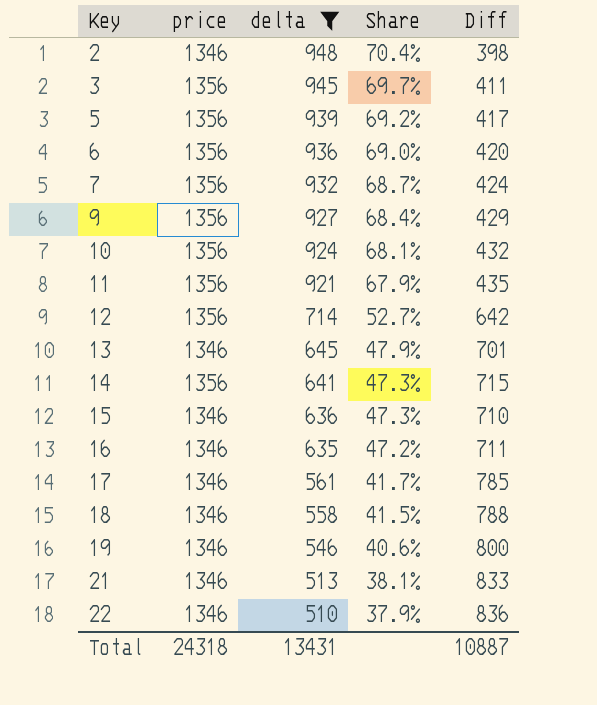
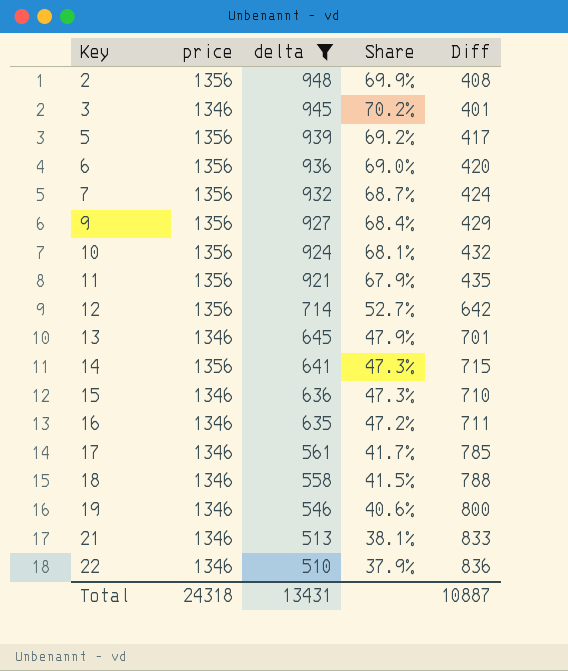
2 | price: 1346 -> 1356
2 | Share: 70.4% -> 69.9%
2 | Diff: 398 -> 408
3 | price: 1356 -> 1346
3 | Share: 69.7% -> 70.2%
3 | Diff: 411 -> 401

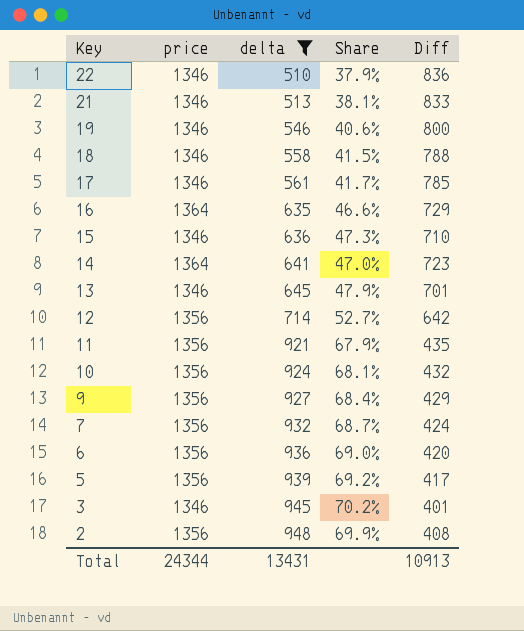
row order: Key ascending -> Key descending
16 | price: 1346 -> 1364
16 | Share: 47.2% -> 46.6%
16 | Diff: 711 -> 729
14 | price: 1356 -> 1364
14 | Share: 47.3% -> 47.0%
14 | Diff: 715 -> 723
Total | price: 24318 -> 24344
Total | Diff: 10887 -> 10913

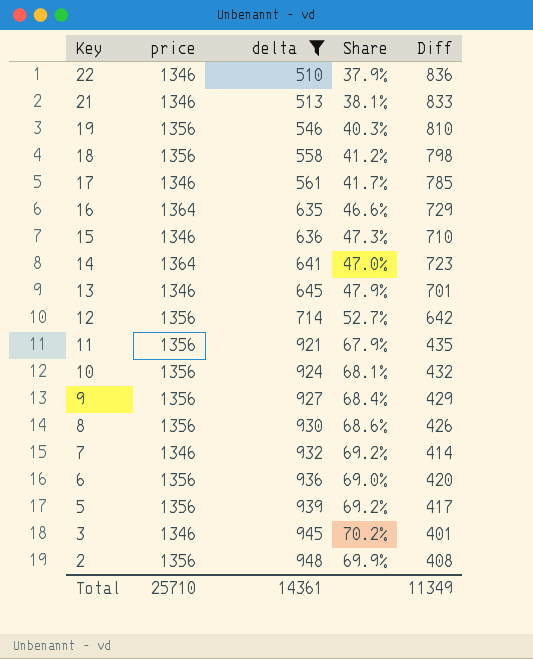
19 | price: 1346 -> 1356
19 | Share: 40.6% -> 40.3%
19 | Diff: 800 -> 810
18 | price: 1346 -> 1356
18 | Share: 41.5% -> 41.2%
18 | Diff: 788 -> 798
row 8: none -> 1356 | 930 | 68.6% | 426
7 | price: 1356 -> 1346
7 | Share: 68.7% -> 69.2%
7 | Diff: 424 -> 414
Total | price: 24344 -> 25710
Total | delta: 13431 -> 14361
Total | Diff: 10913 -> 11349

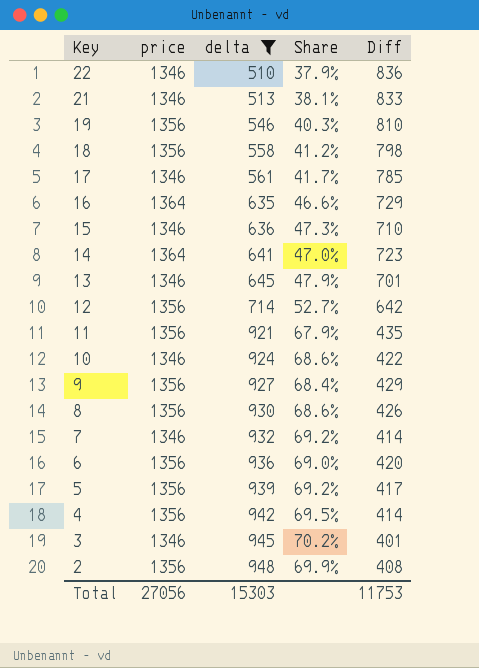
10 | price: 1356 -> 1346
10 | Share: 68.1% -> 68.6%
10 | Diff: 432 -> 422
row 4: none -> 1356 | 942 | 69.5% | 414
Total | price: 25710 -> 27056
Total | delta: 14361 -> 15303
Total | Diff: 11349 -> 11753

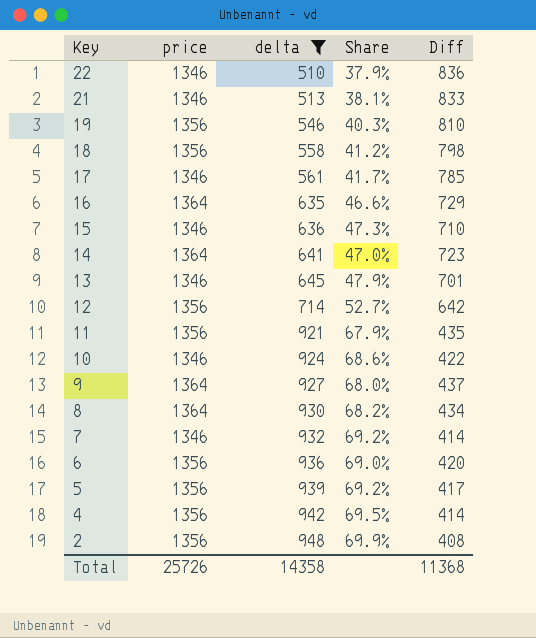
row 3: 1346 | 945 | 70.2% | 401 -> none
9 | price: 1356 -> 1364
9 | Share: 68.4% -> 68.0%
9 | Diff: 429 -> 437
8 | price: 1356 -> 1364
8 | Share: 68.6% -> 68.2%
8 | Diff: 426 -> 434
Total | price: 27056 -> 25726
Total | delta: 15303 -> 14358
Total | Diff: 11753 -> 11368

